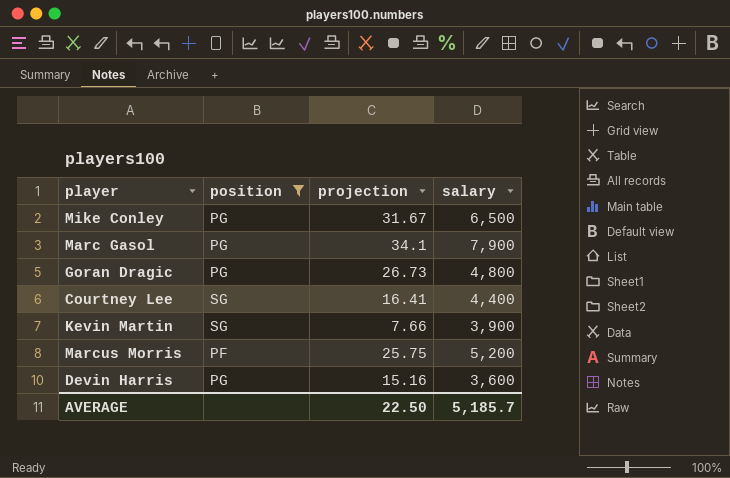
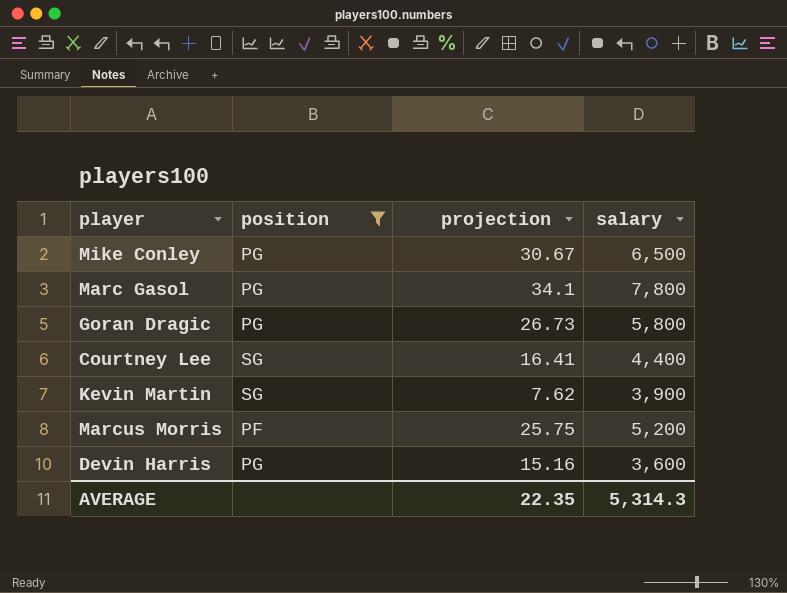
Mike Conley | projection: 31.67 -> 30.67
Marc Gasol | salary: 7,900 -> 7,800
Goran Dragic | salary: 4,800 -> 5,800
Kevin Martin | projection: 7.66 -> 7.62
AVERAGE | projection: 22.50 -> 22.35
AVERAGE | salary: 5,185.7 -> 5,314.3

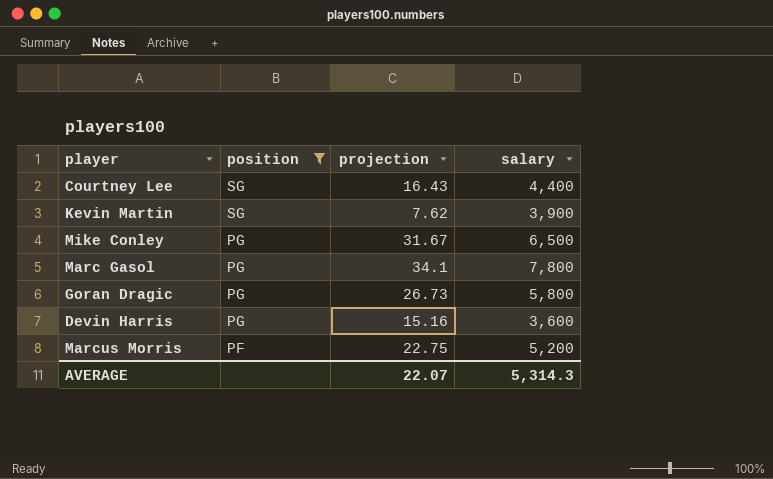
row order: none -> position descending
Courtney Lee | projection: 16.41 -> 16.43
Mike Conley | projection: 30.67 -> 31.67
Marcus Morris | projection: 25.75 -> 22.75
AVERAGE | projection: 22.35 -> 22.07

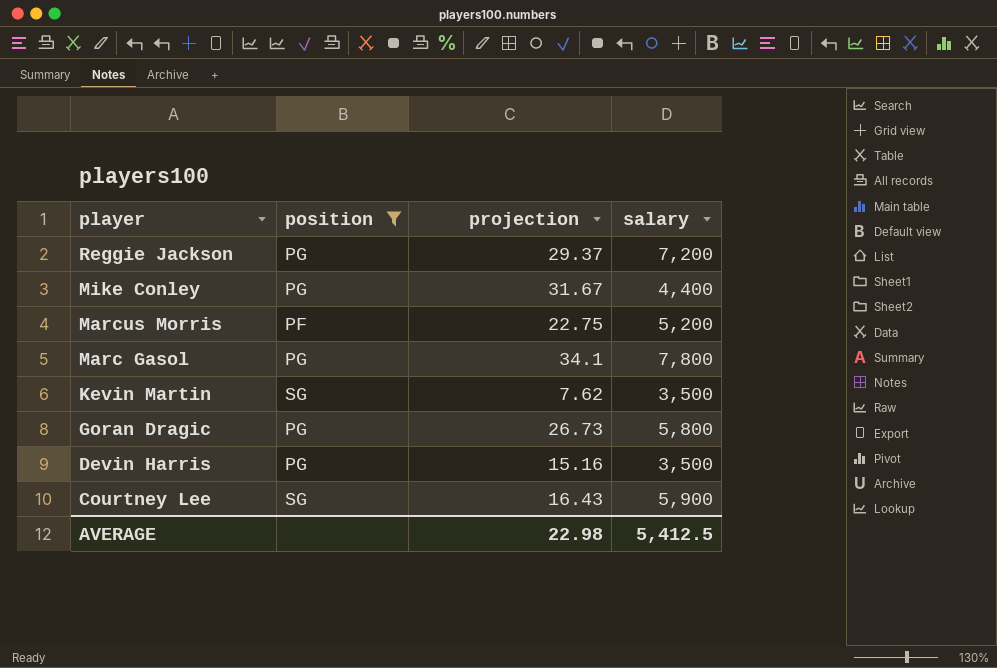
row order: position descending -> player descending
row Reggie Jackson: none -> PG | 29.37 | 7,200
Mike Conley | salary: 6,500 -> 4,400
Kevin Martin | salary: 3,900 -> 3,500
Devin Harris | salary: 3,600 -> 3,500
Courtney Lee | salary: 4,400 -> 5,900
AVERAGE | projection: 22.07 -> 22.98
AVERAGE | salary: 5,314.3 -> 5,412.5

